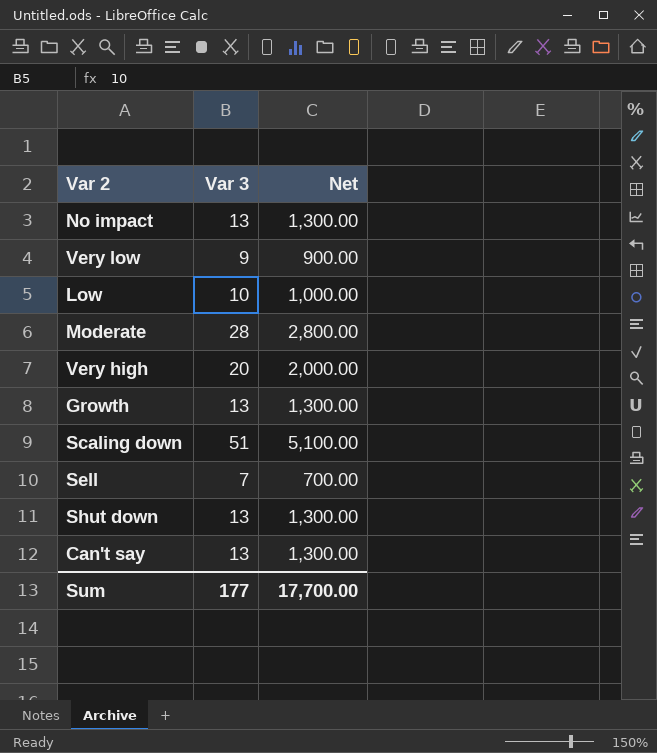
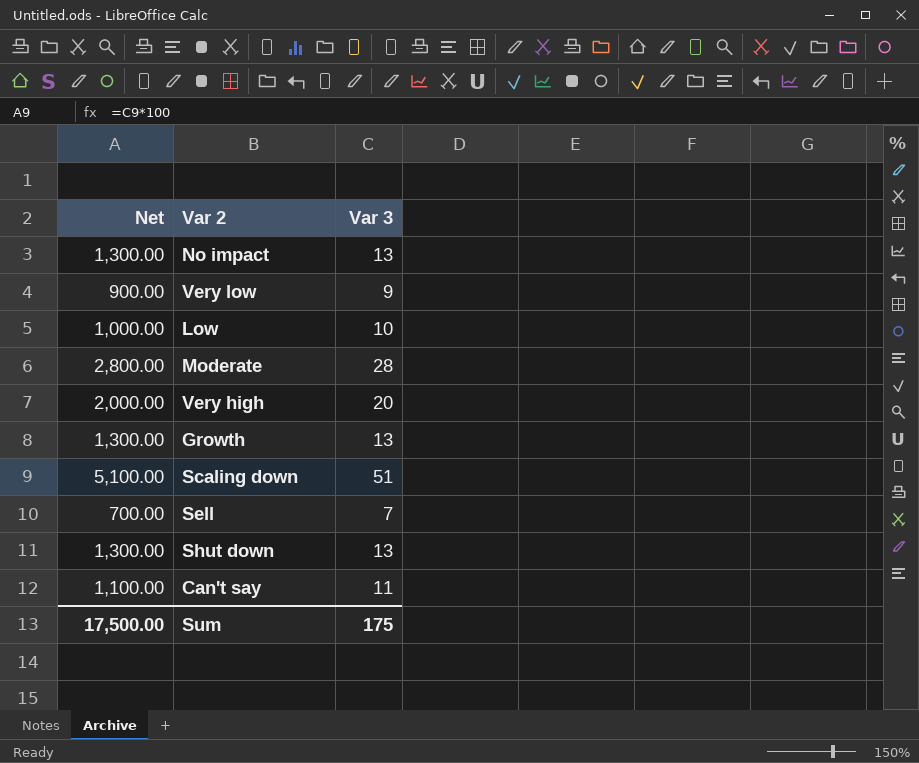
column Net | position: 3 -> 1
Can't say | Net: 1,300.00 -> 1,100.00
Can't say | Var 3: 13 -> 11
Sum | Net: 17,700.00 -> 17,500.00
Sum | Var 3: 177 -> 175

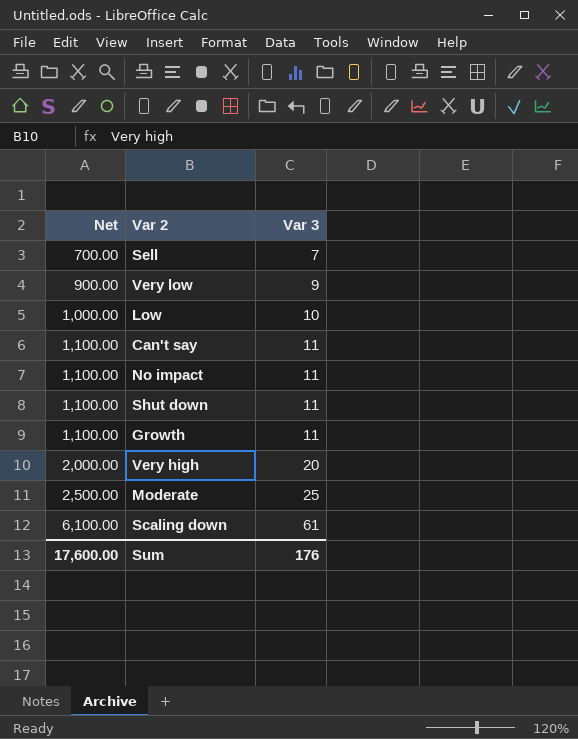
row order: none -> Net ascending
No impact | Net: 1,300.00 -> 1,100.00
No impact | Var 3: 13 -> 11
Shut down | Net: 1,300.00 -> 1,100.00
Shut down | Var 3: 13 -> 11
Growth | Net: 1,300.00 -> 1,100.00
Growth | Var 3: 13 -> 11
Moderate | Net: 2,800.00 -> 2,500.00
Moderate | Var 3: 28 -> 25
Scaling down | Net: 5,100.00 -> 6,100.00
Scaling down | Var 3: 51 -> 61
Sum | Net: 17,500.00 -> 17,600.00
Sum | Var 3: 175 -> 176

